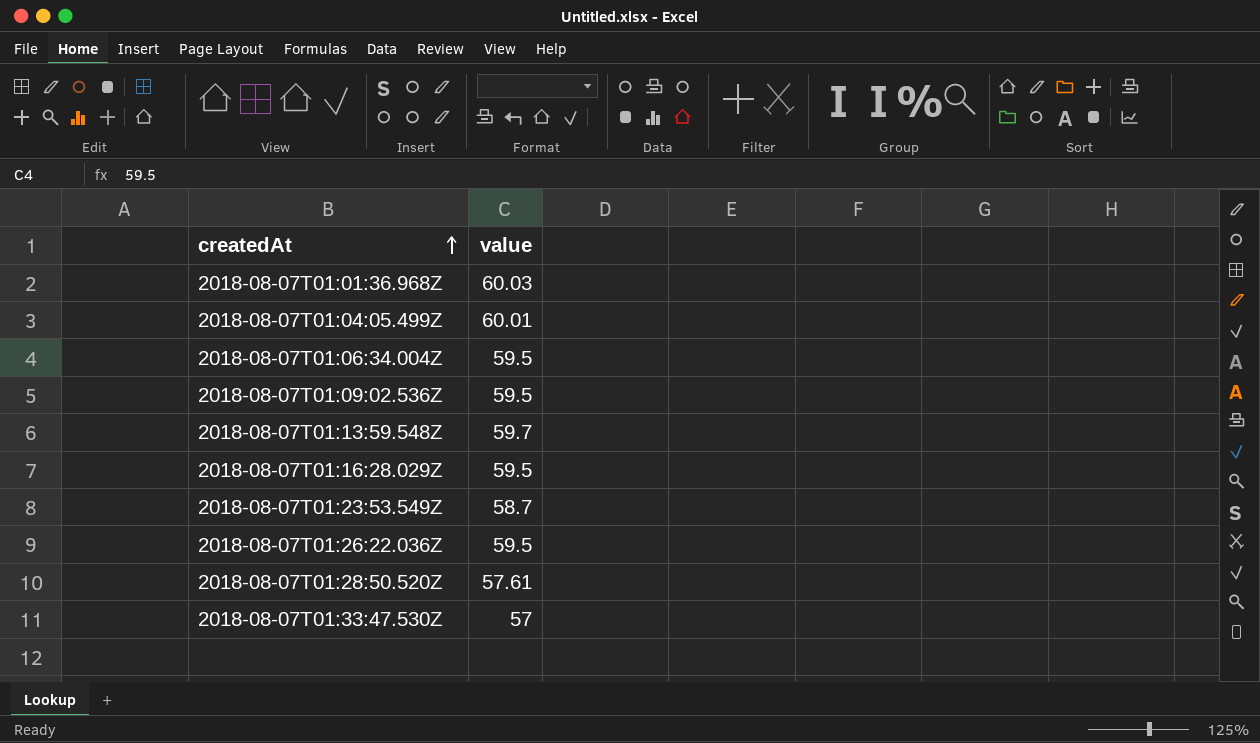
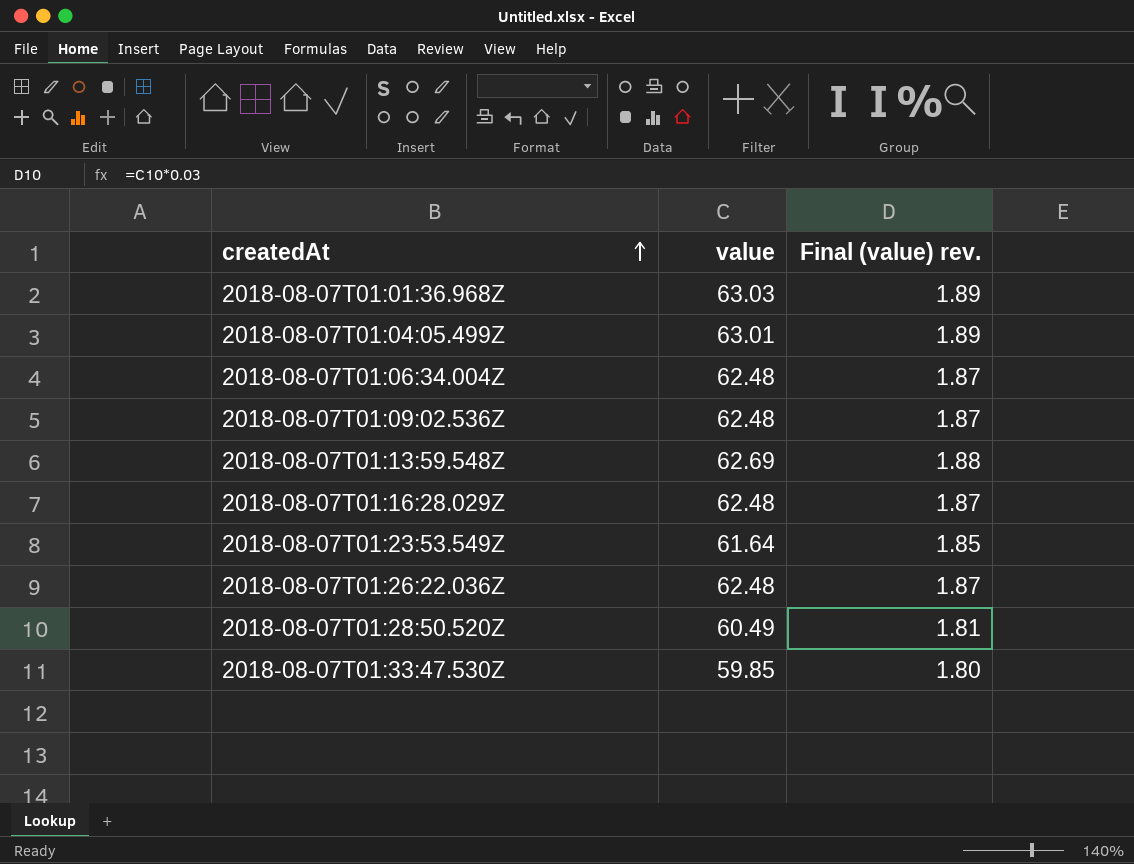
column Final (value) rev. | formula: none -> [value] * 0.03
2018-08-07T01:01:36.968Z | value: 60.03 -> 63.03
2018-08-07T01:04:05.499Z | value: 60.01 -> 63.01
2018-08-07T01:06:34.004Z | value: 59.5 -> 62.48
2018-08-07T01:09:02.536Z | value: 59.5 -> 62.48
2018-08-07T01:13:59.548Z | value: 59.7 -> 62.69
2018-08-07T01:16:28.029Z | value: 59.5 -> 62.48
2018-08-07T01:23:53.549Z | value: 58.7 -> 61.64
2018-08-07T01:26:22.036Z | value: 59.5 -> 62.48
2018-08-07T01:28:50.520Z | value: 57.61 -> 60.49
2018-08-07T01:33:47.530Z | value: 57 -> 59.85

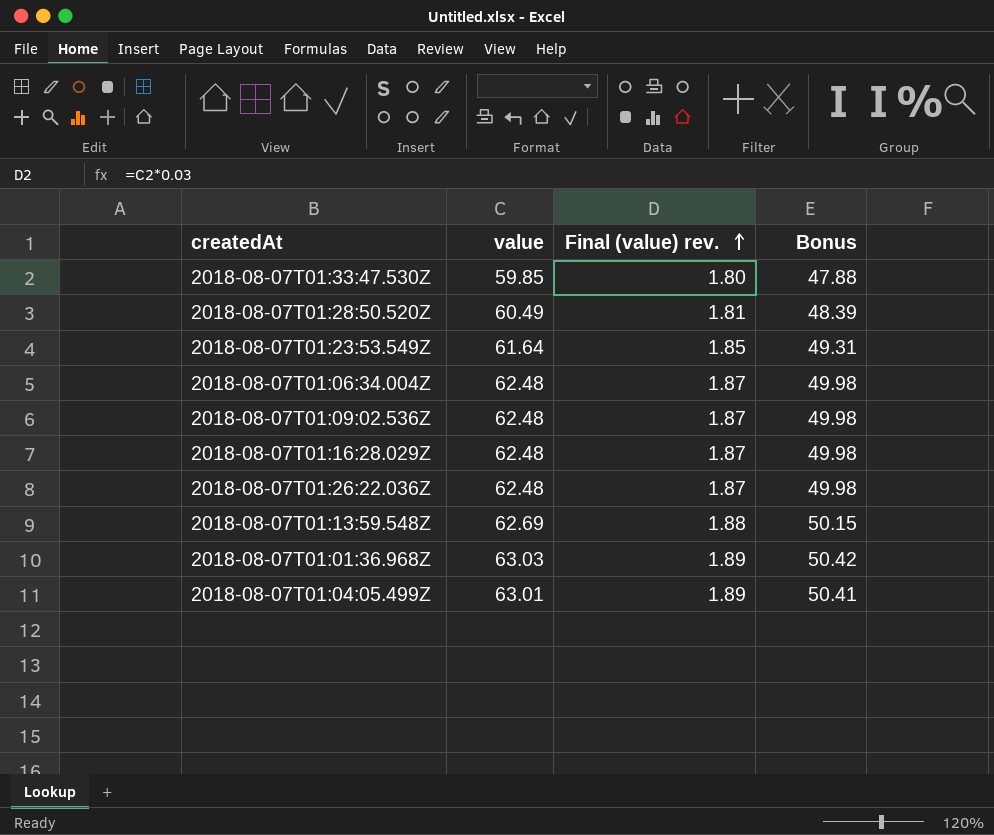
row order: createdAt ascending -> Final (value) rev. ascending
column Bonus | formula: none -> [value] * 0.8

